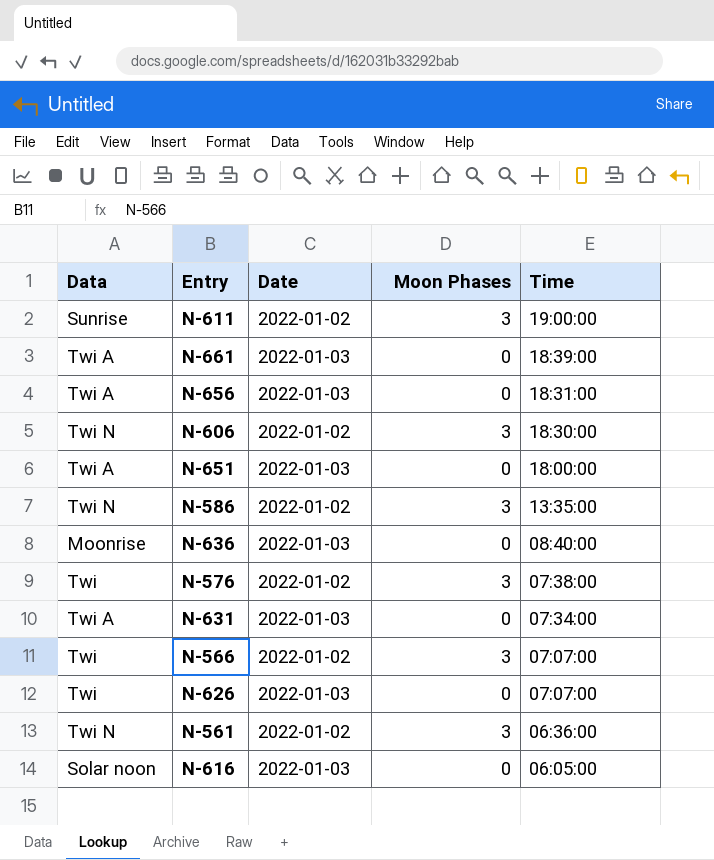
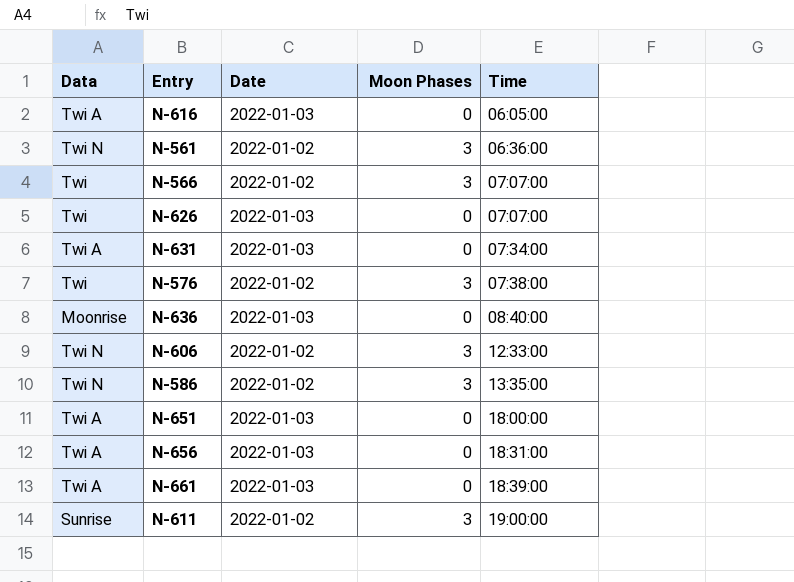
row order: Time descending -> Time ascending
N-616 | Data: Solar noon -> Twi A
N-606 | Time: 18:30:00 -> 12:33:00

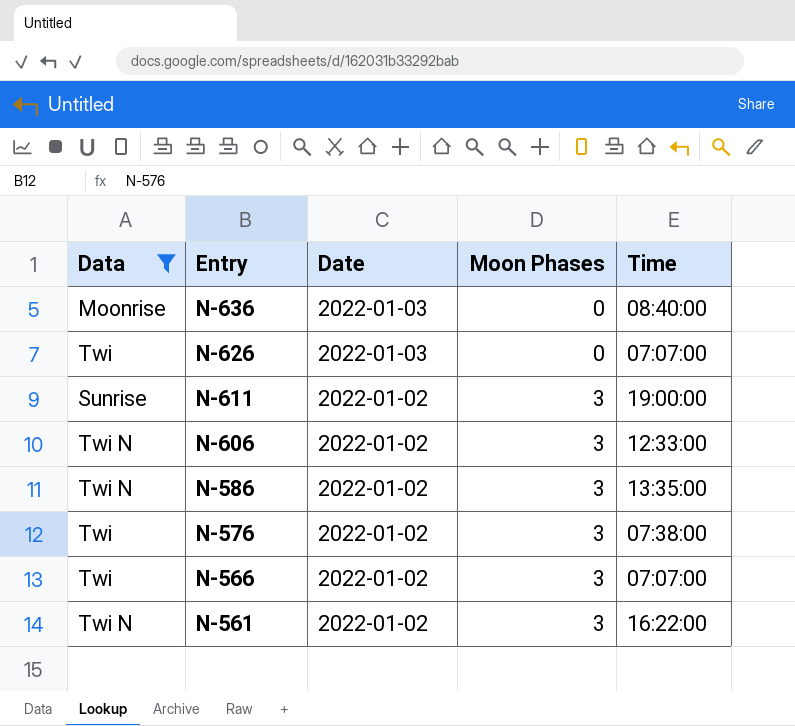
filter: none -> Data != Twi A
row order: Time ascending -> Entry descending
N-561 | Time: 06:36:00 -> 16:22:00

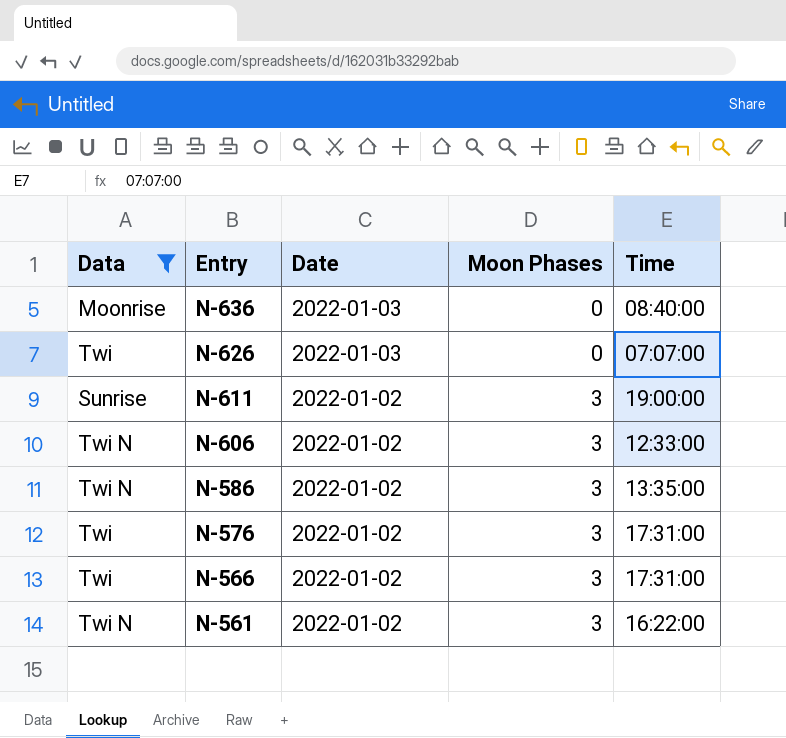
N-576 | Time: 07:38:00 -> 17:31:00
N-566 | Time: 07:07:00 -> 17:31:00

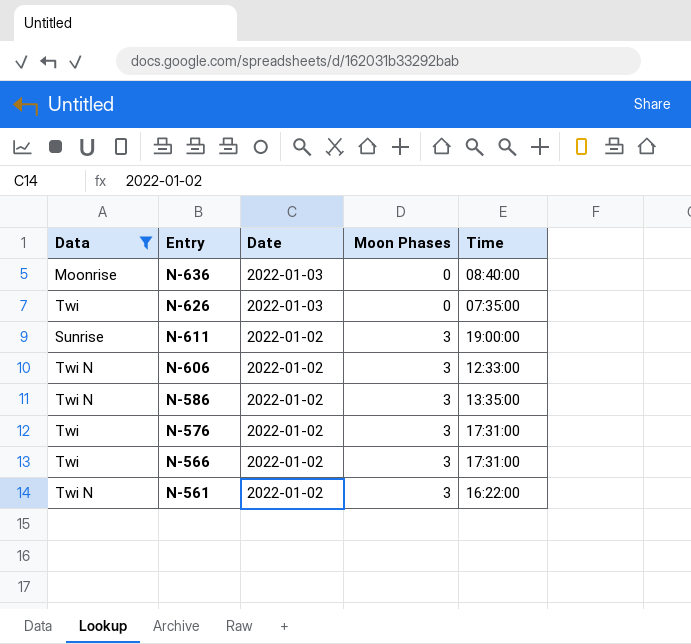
N-626 | Time: 07:07:00 -> 07:35:00

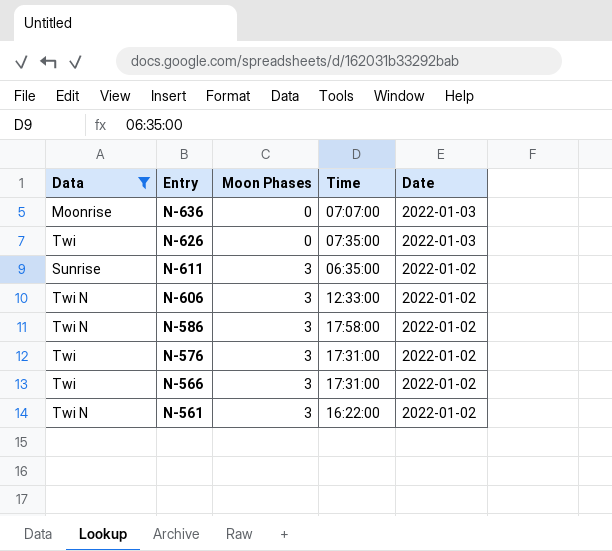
column Date | position: 3 -> 5
N-636 | Time: 08:40:00 -> 07:07:00
N-611 | Time: 19:00:00 -> 06:35:00
N-586 | Time: 13:35:00 -> 17:58:00

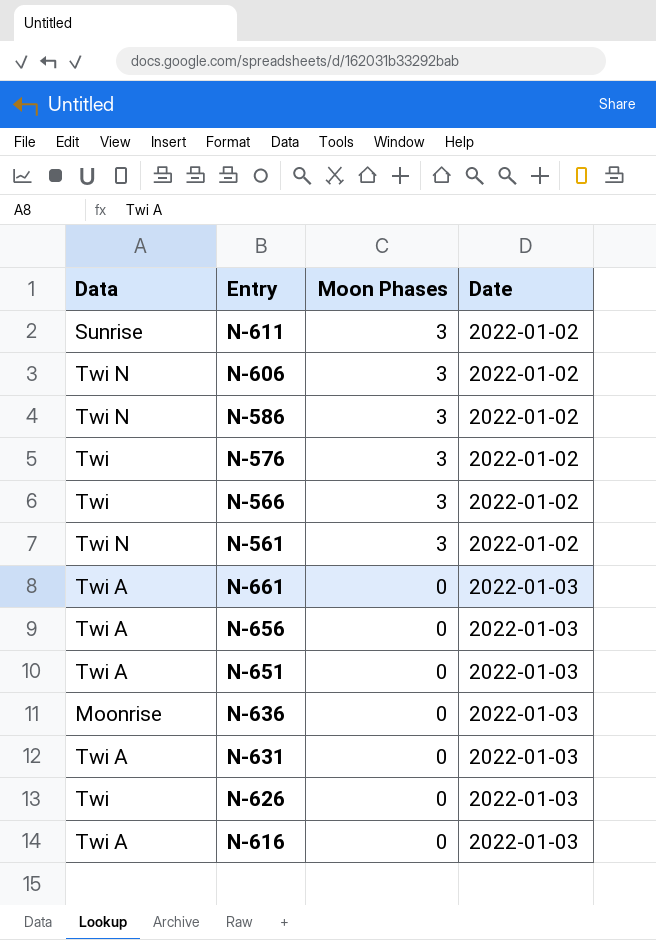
filter: Data != Twi A -> none
row order: Entry descending -> Moon Phases descending
column Time | position: 4 -> none

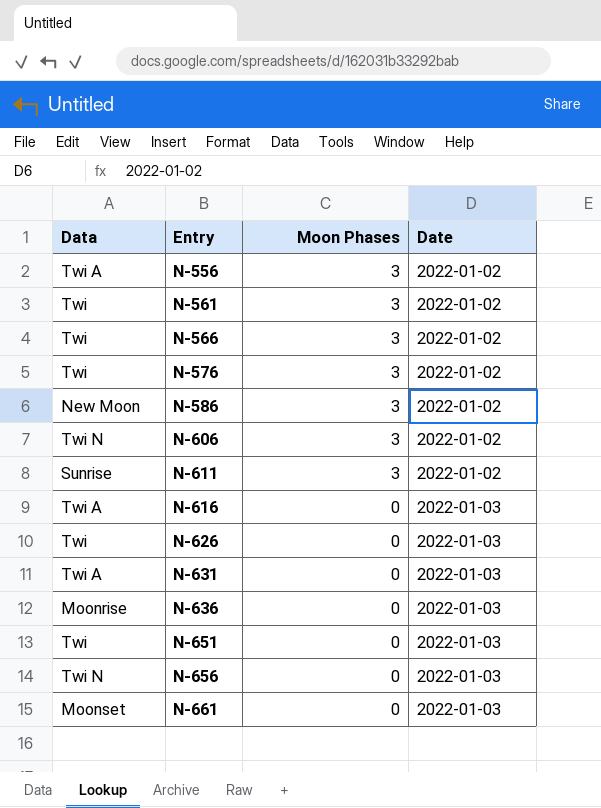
row order: Moon Phases descending -> Entry ascending
row N-556: none -> Twi A | 3 | 2022-01-02
N-561 | Data: Twi N -> Twi
N-586 | Data: Twi N -> New Moon
N-651 | Data: Twi A -> Twi
N-656 | Data: Twi A -> Twi N
N-661 | Data: Twi A -> Moonset

